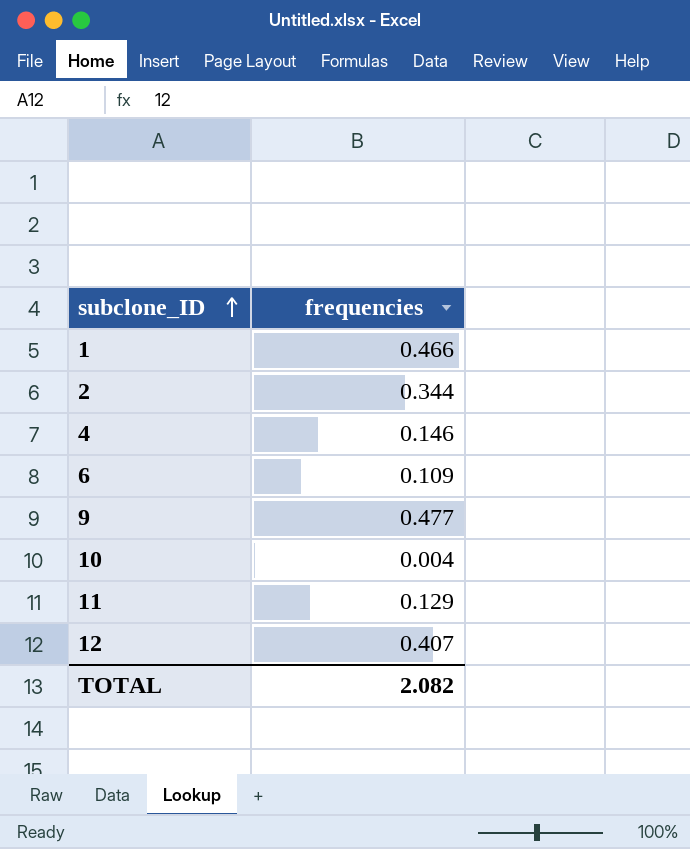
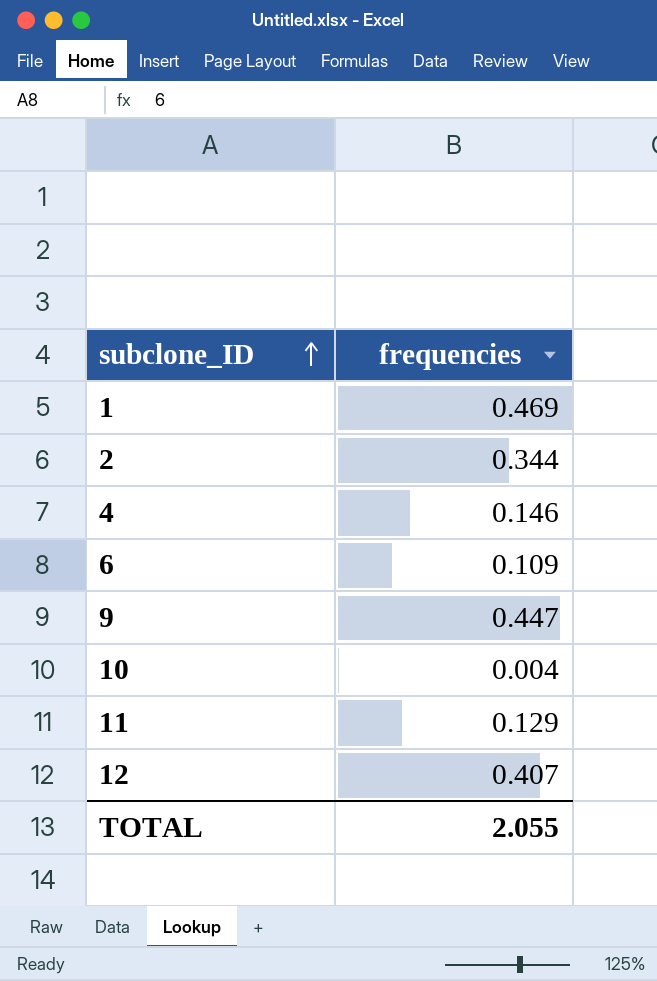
1 | frequencies: 0.466 -> 0.469
9 | frequencies: 0.477 -> 0.447
TOTAL | frequencies: 2.082 -> 2.055

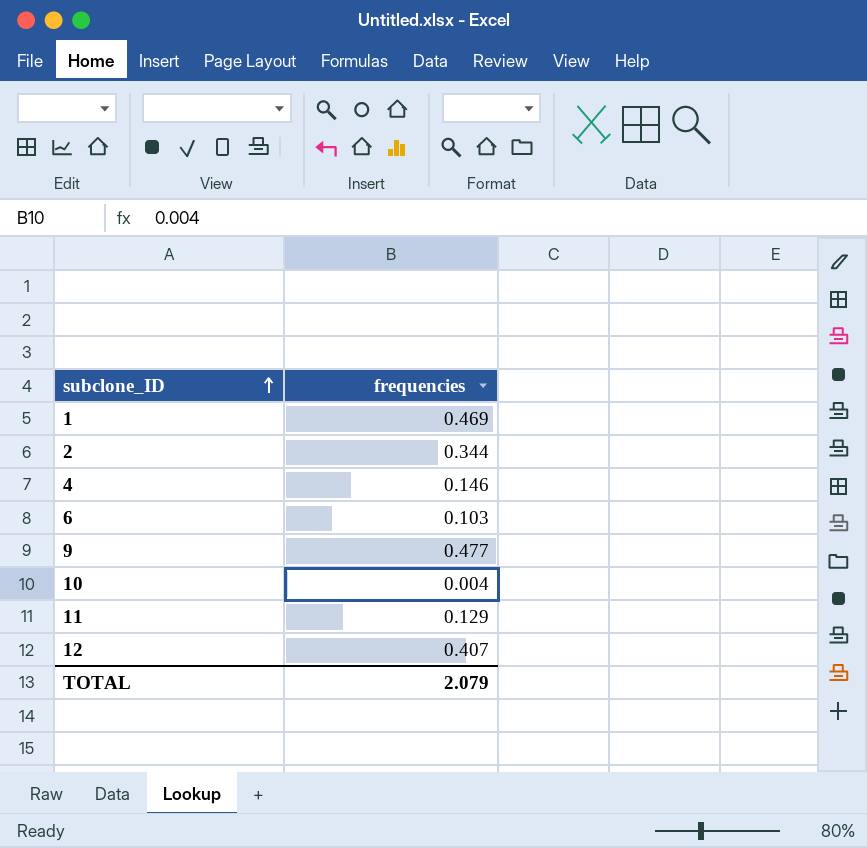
6 | frequencies: 0.109 -> 0.103
9 | frequencies: 0.447 -> 0.477
TOTAL | frequencies: 2.055 -> 2.079

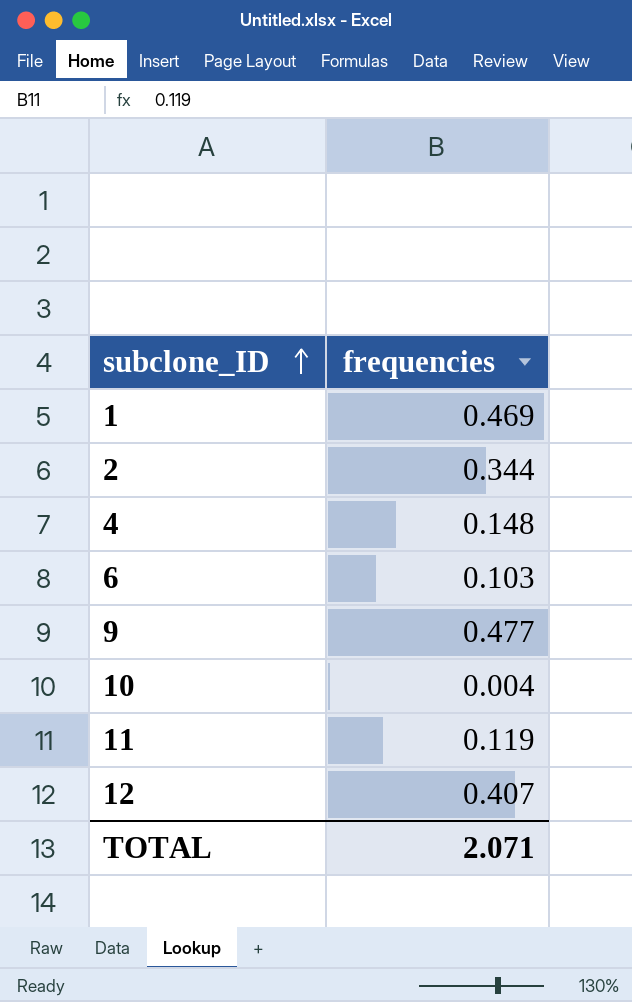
4 | frequencies: 0.146 -> 0.148
11 | frequencies: 0.129 -> 0.119
TOTAL | frequencies: 2.079 -> 2.071

